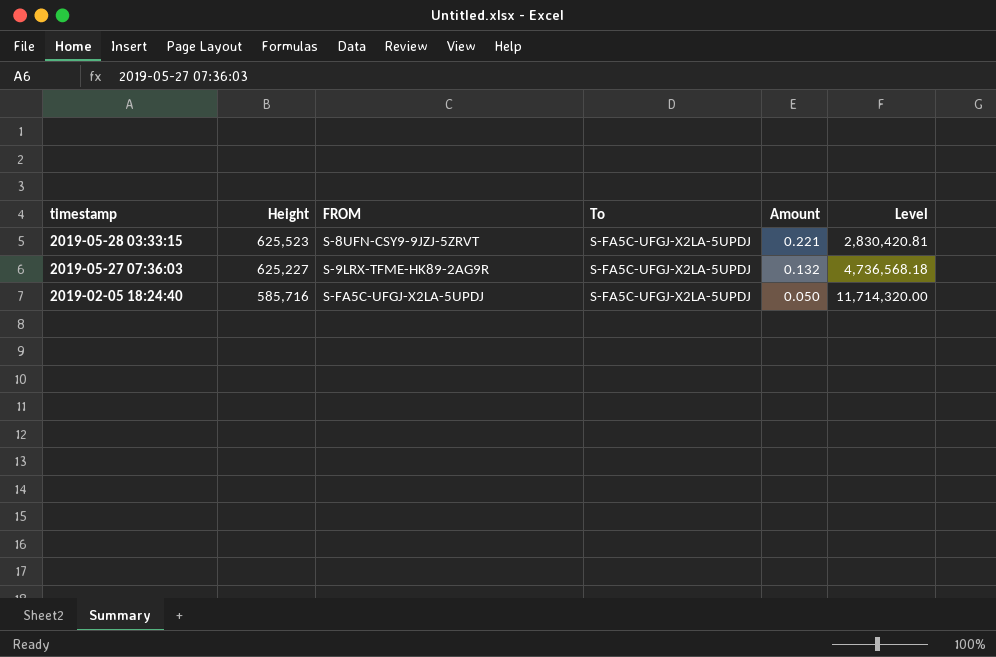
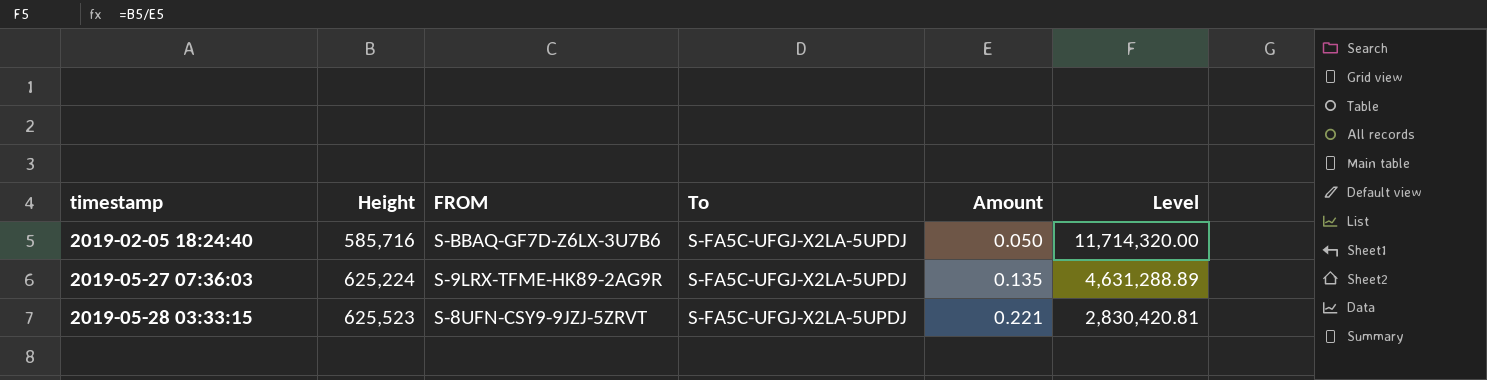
row order: timestamp descending -> timestamp ascending
2019-02-05 18:24:40 | FROM: S-FA5C-UFGJ-X2LA-5UPDJ -> S-BBAQ-GF7D-Z6LX-3U7B6
2019-05-27 07:36:03 | Height: 625,227 -> 625,224
2019-05-27 07:36:03 | Amount: 0.132 -> 0.135
2019-05-27 07:36:03 | Level: 4,736,568.18 -> 4,631,288.89

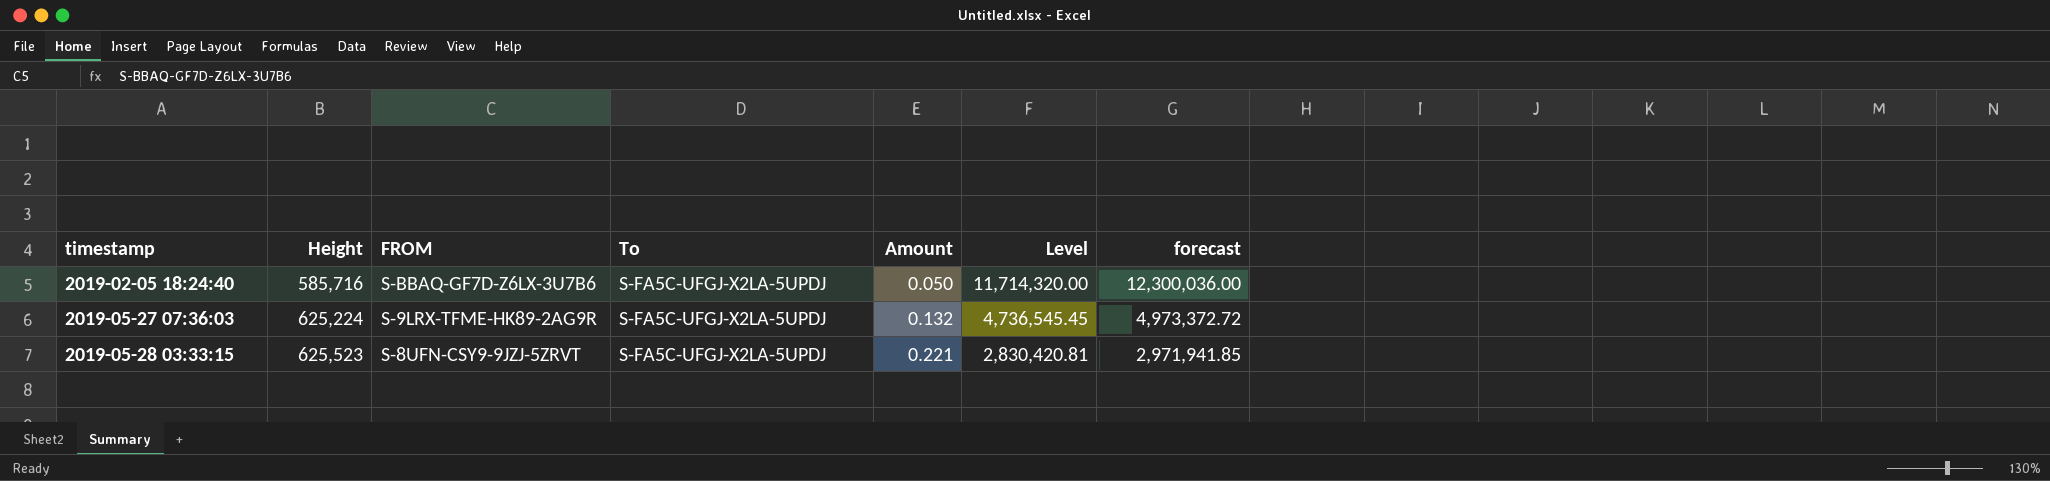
column forecast | formula: none -> [Level] * 1.05
2019-05-27 07:36:03 | Amount: 0.135 -> 0.132
2019-05-27 07:36:03 | Level: 4,631,288.89 -> 4,736,545.45

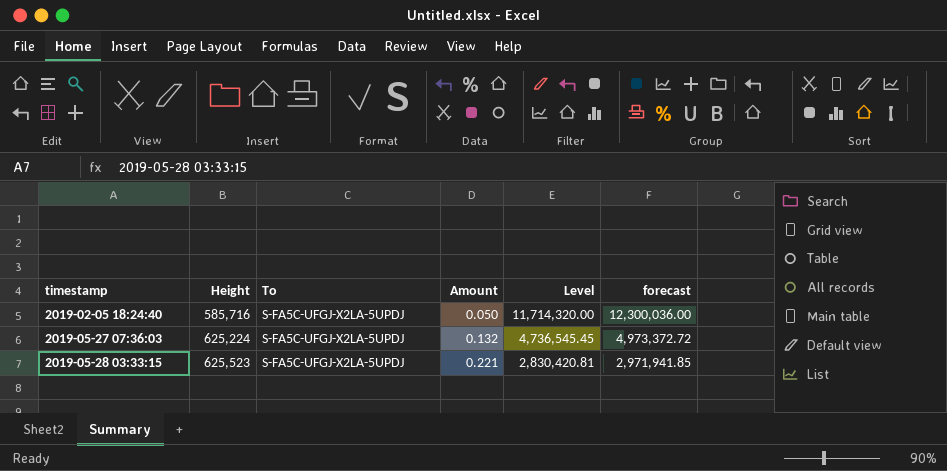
column FROM | position: 3 -> none

